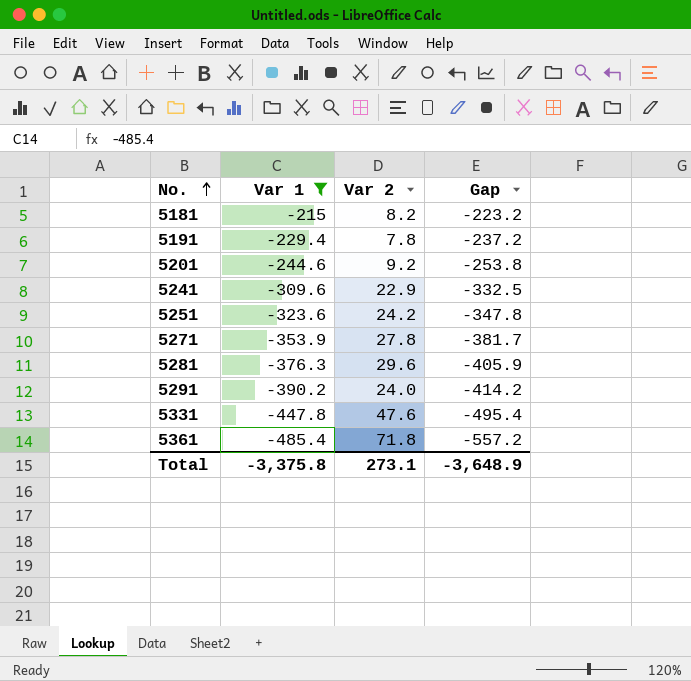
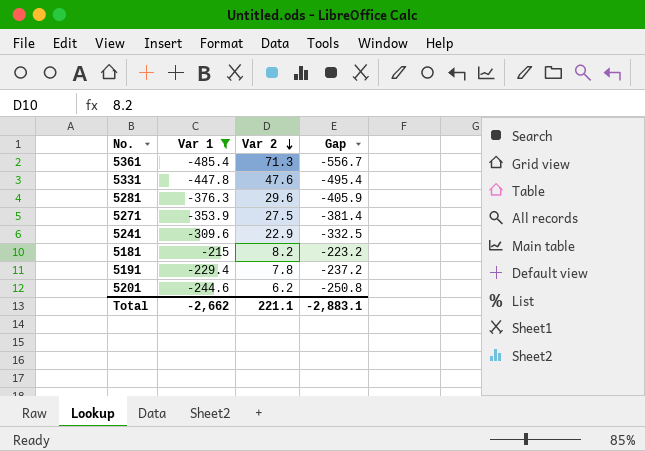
row order: No. ascending -> Var 2 descending
row 5251: -323.6 | 24.2 | -347.8 -> none
row 5291: -390.2 | 24.0 | -414.2 -> none
5361 | Var 2: 71.8 -> 71.3
5361 | Gap: -557.2 -> -556.7
5271 | Var 2: 27.8 -> 27.5
5271 | Gap: -381.7 -> -381.4
5201 | Var 2: 9.2 -> 6.2
5201 | Gap: -253.8 -> -250.8
Total | Var 1: -3,375.8 -> -2,662
Total | Var 2: 273.1 -> 221.1
Total | Gap: -3,648.9 -> -2,883.1

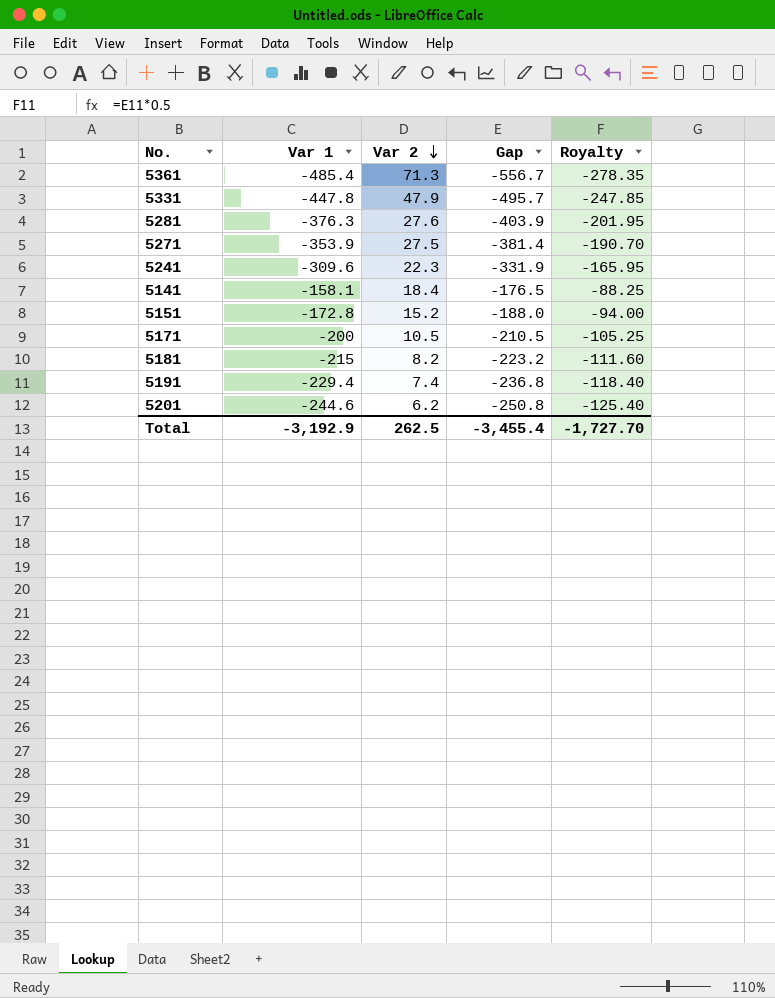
filter: Var 1 <= -215 -> none
column Royalty | formula: none -> [Gap] * 0.5
5331 | Var 2: 47.6 -> 47.9
5331 | Gap: -495.4 -> -495.7
5281 | Var 2: 29.6 -> 27.6
5281 | Gap: -405.9 -> -403.9
5241 | Var 2: 22.9 -> 22.3
5241 | Gap: -332.5 -> -331.9
5191 | Var 2: 7.8 -> 7.4
5191 | Gap: -237.2 -> -236.8
Total | Var 1: -2,662 -> -3,192.9
Total | Var 2: 221.1 -> 262.5
Total | Gap: -2,883.1 -> -3,455.4

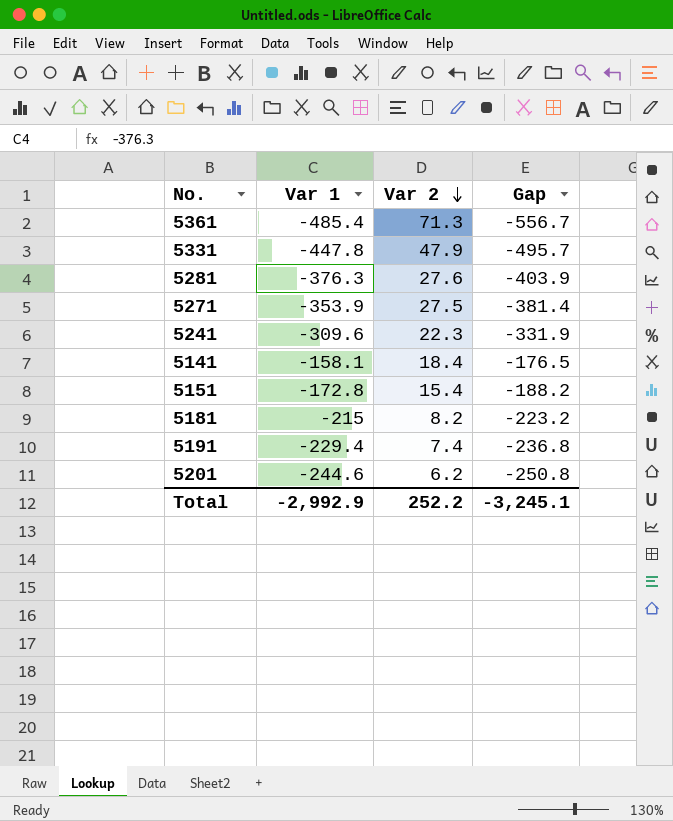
column Royalty | formula: [Gap] * 0.5 -> none
row 5171: -200 | 10.5 | -210.5 | -105.25 -> none
5151 | Var 2: 15.2 -> 15.4
5151 | Gap: -188.0 -> -188.2
Total | Var 1: -3,192.9 -> -2,992.9
Total | Var 2: 262.5 -> 252.2
Total | Gap: -3,455.4 -> -3,245.1

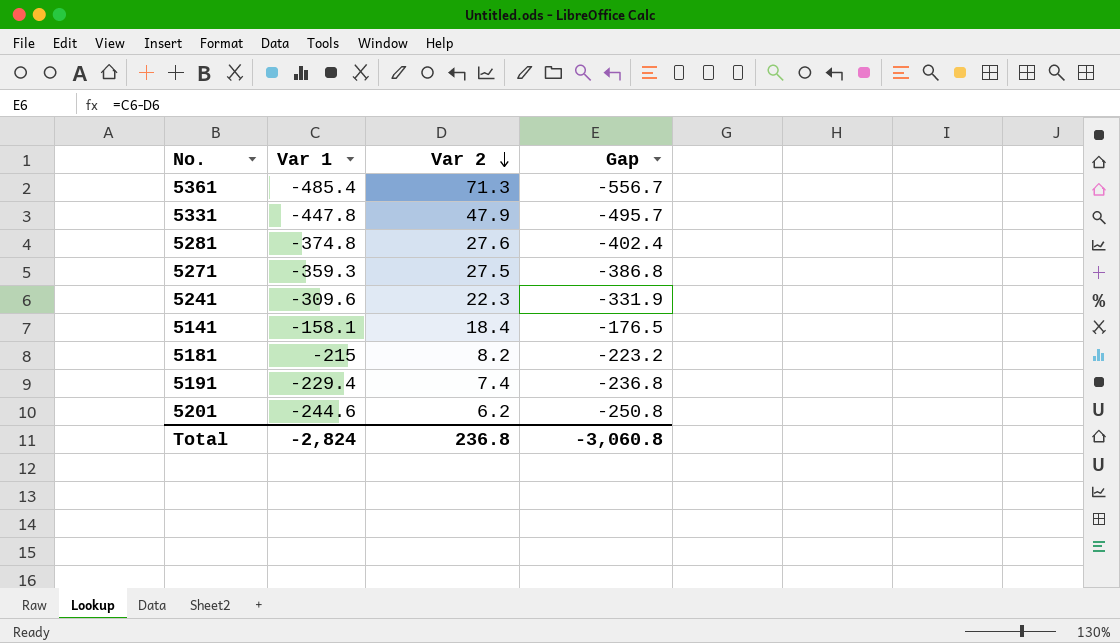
row 5151: -172.8 | 15.4 | -188.2 -> none
5281 | Var 1: -376.3 -> -374.8
5281 | Gap: -403.9 -> -402.4
5271 | Var 1: -353.9 -> -359.3
5271 | Gap: -381.4 -> -386.8
Total | Var 1: -2,992.9 -> -2,824
Total | Var 2: 252.2 -> 236.8
Total | Gap: -3,245.1 -> -3,060.8

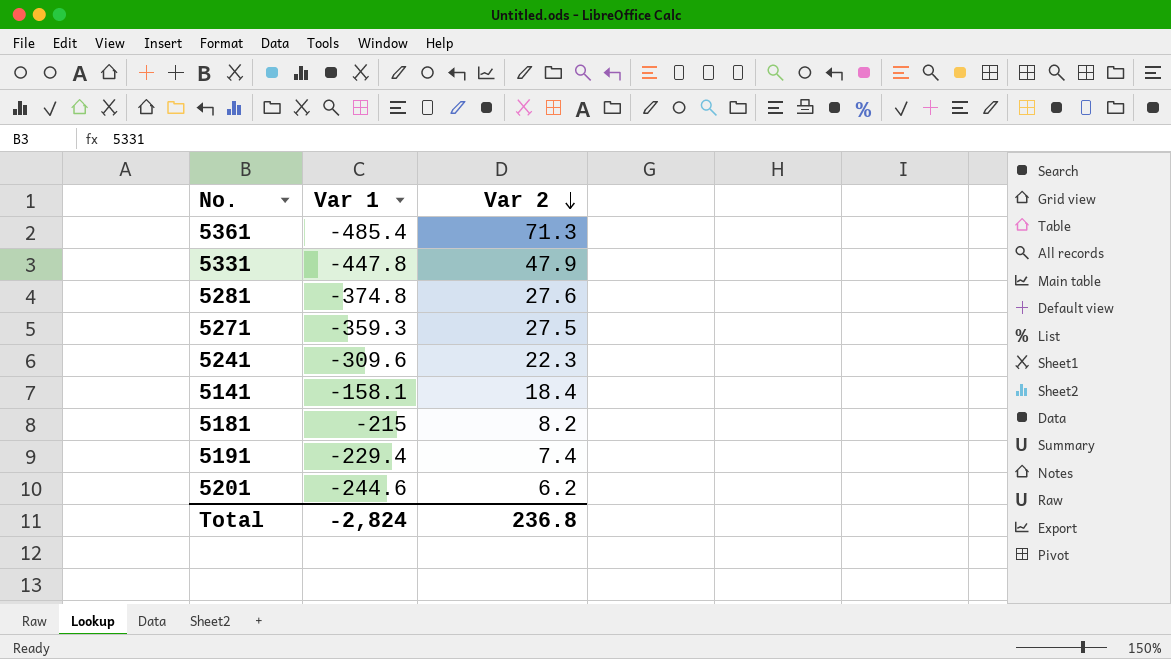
column Gap | formula: [Var 1] - [Var 2] -> none

